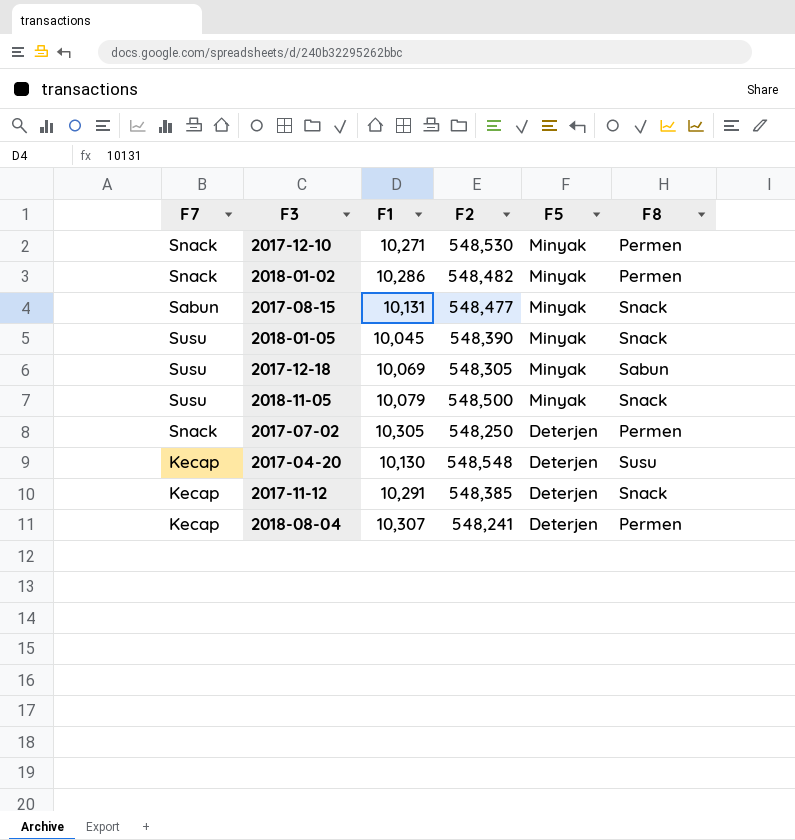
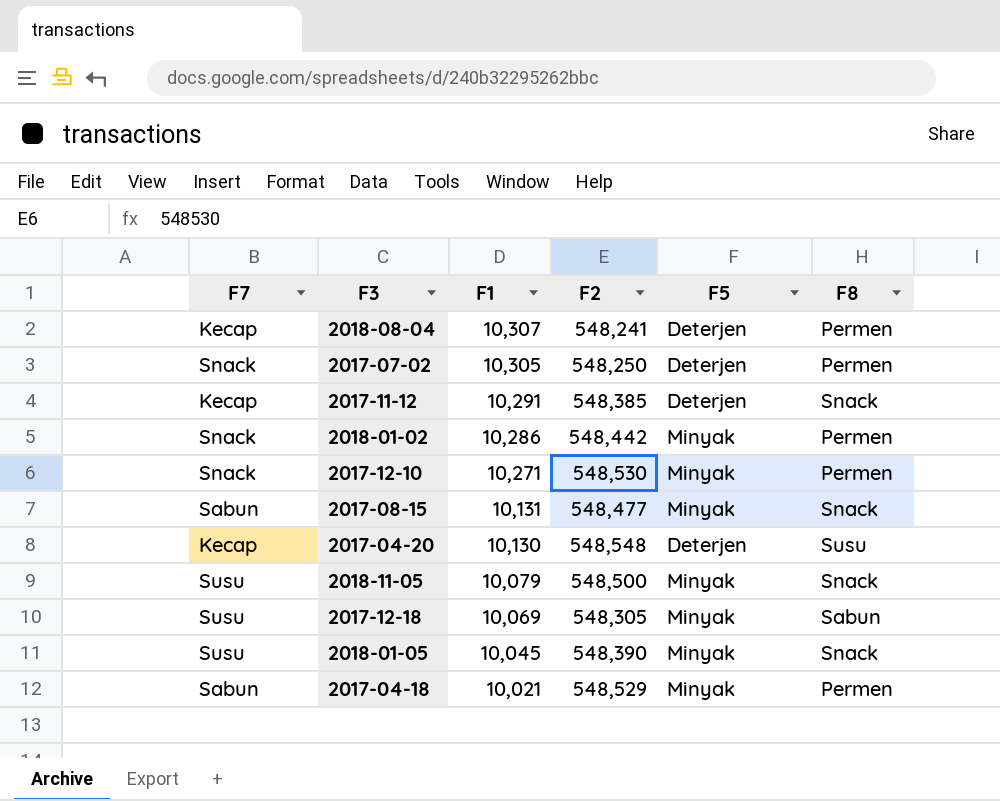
row order: F5 descending -> F1 descending
2018-01-02 | F2: 548,482 -> 548,442
row 2017-04-18: none -> Sabun | 10,021 | 548,529 | Minyak | Permen

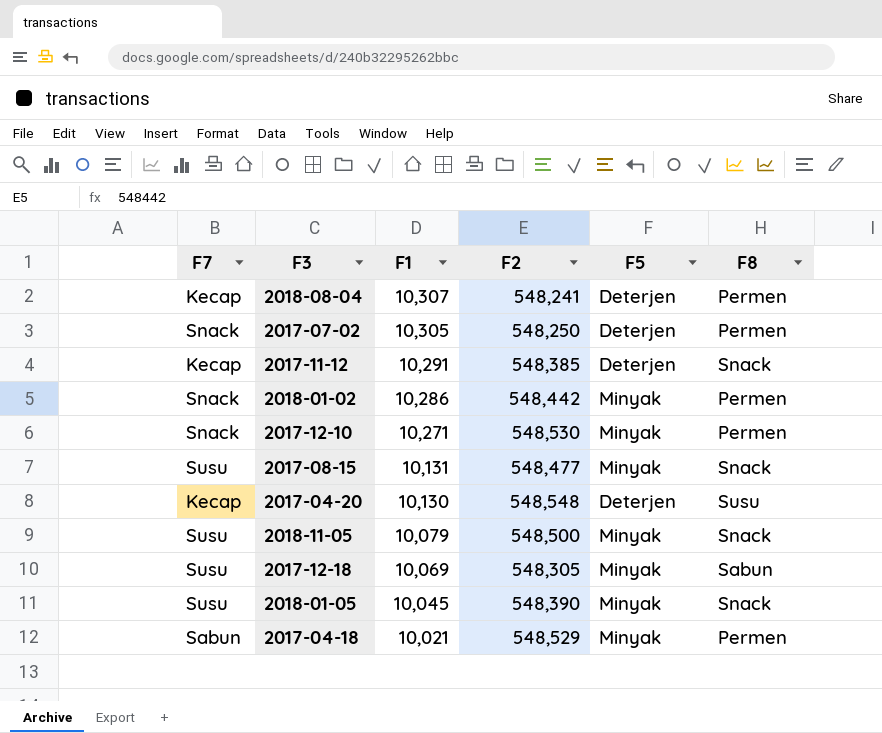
2017-08-15 | F7: Sabun -> Susu

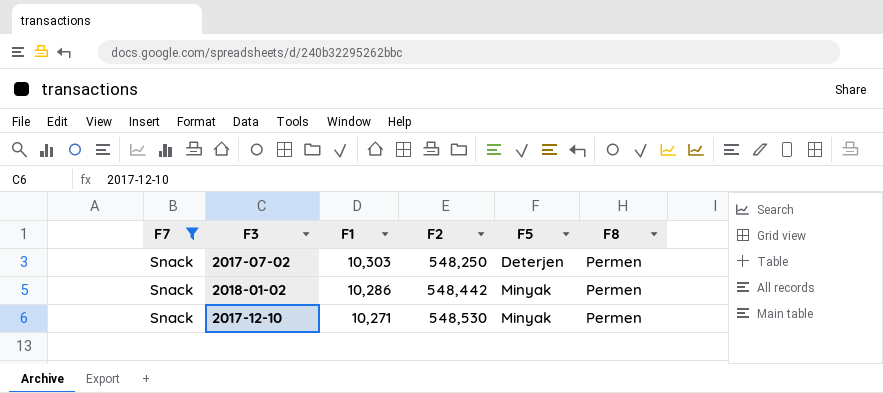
filter: none -> F7 = Snack
2017-07-02 | F1: 10,305 -> 10,303

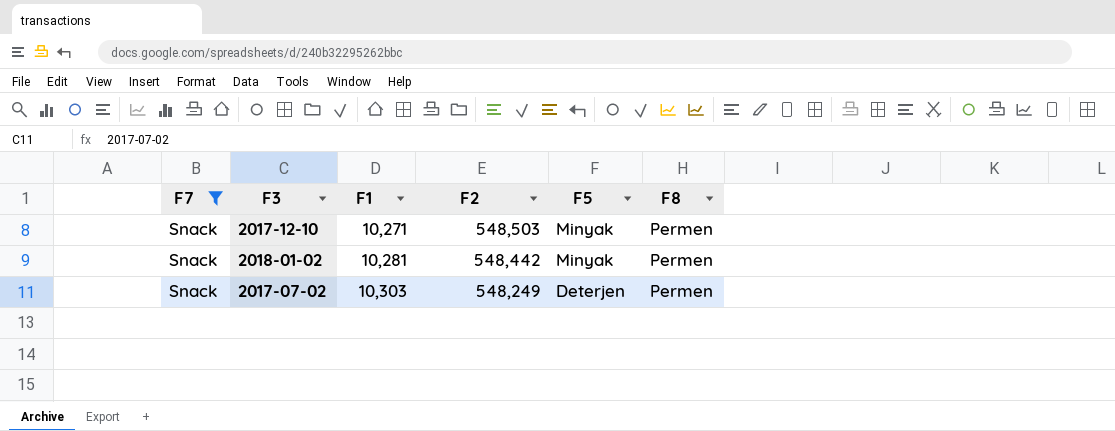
row order: F1 descending -> F1 ascending
2017-12-10 | F2: 548,530 -> 548,503
2018-01-02 | F1: 10,286 -> 10,281
2017-07-02 | F2: 548,250 -> 548,249

